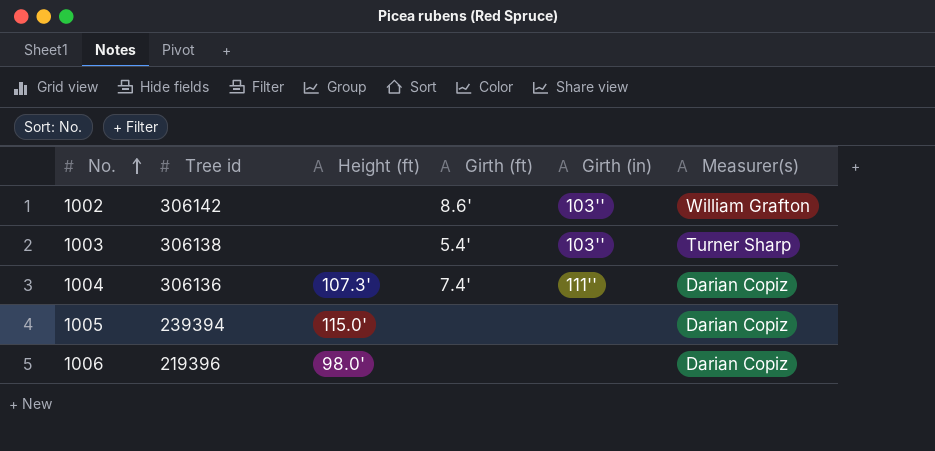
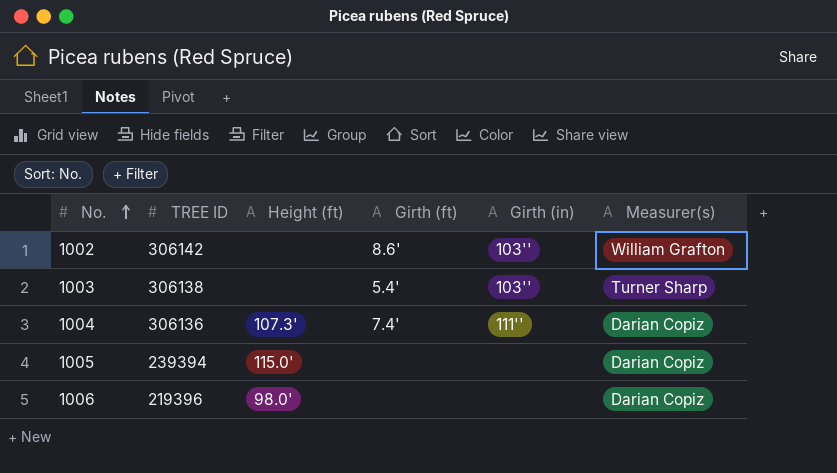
column name: Tree id -> TREE ID

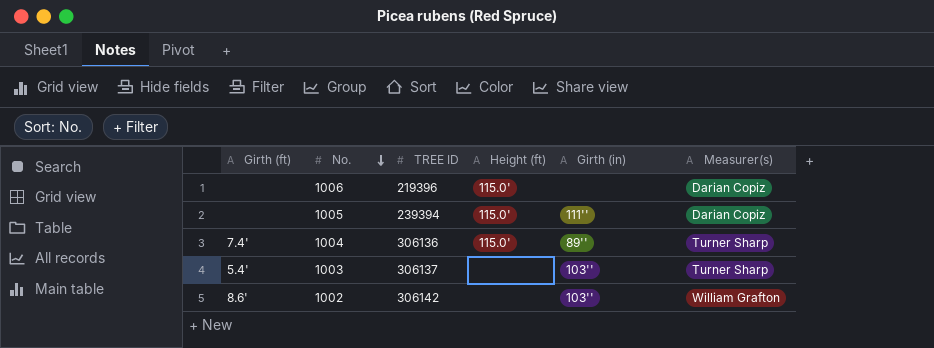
row order: No. ascending -> No. descending
column Girth (ft) | position: 4 -> 1
1006 | Height (ft): 98.0' -> 115.0'
1005 | Girth (in): none -> 111''
1004 | Height (ft): 107.3' -> 115.0'
1004 | Girth (in): 111'' -> 89''
1004 | Measurer(s): Darian Copiz -> Turner Sharp
1003 | TREE ID: 306138 -> 306137

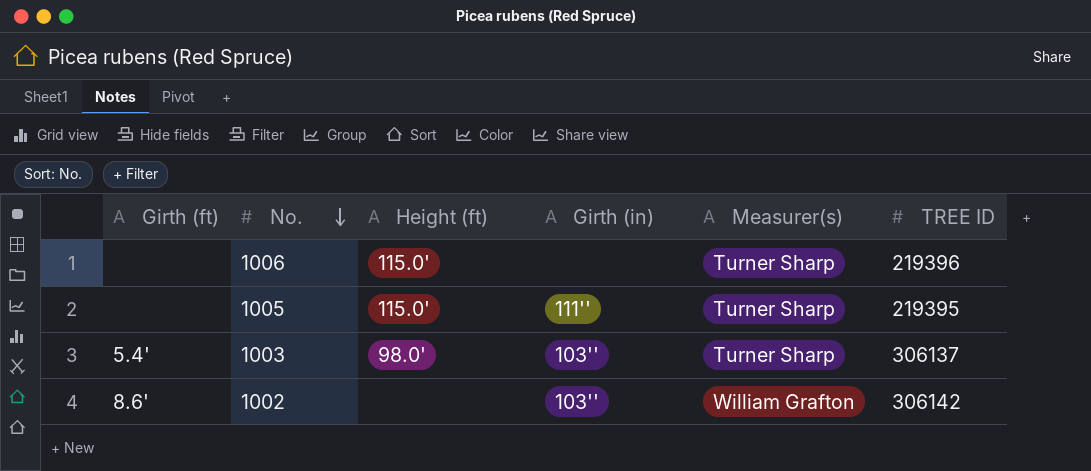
column TREE ID | position: 3 -> 6
row 1004: 7.4' | 306136 | 115.0' | 89'' | Turner Sharp -> none
1006 | Measurer(s): Darian Copiz -> Turner Sharp
1005 | Measurer(s): Darian Copiz -> Turner Sharp
1005 | TREE ID: 239394 -> 219395
1003 | Height (ft): none -> 98.0'

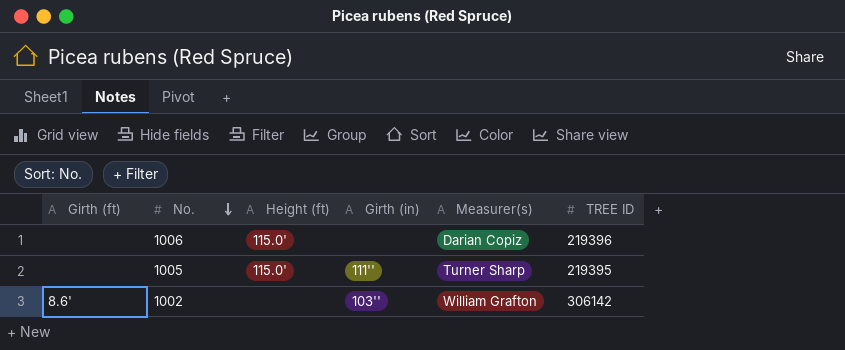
row 1003: 5.4' | 98.0' | 103'' | Turner Sharp | 306137 -> none
1006 | Measurer(s): Turner Sharp -> Darian Copiz

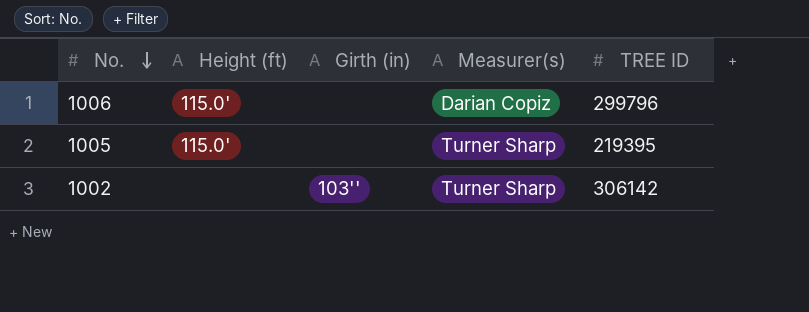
column Girth (ft) | position: 1 -> none
1006 | TREE ID: 219396 -> 299796
1005 | Girth (in): 111'' -> none
1002 | Measurer(s): William Grafton -> Turner Sharp

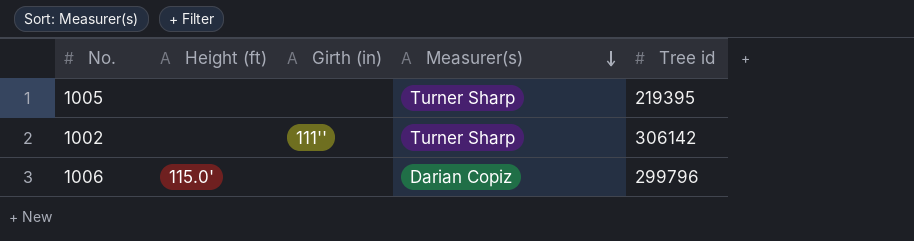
row order: No. descending -> Measurer(s) descending
column name: TREE ID -> Tree id
1005 | Height (ft): 115.0' -> none
1002 | Girth (in): 103'' -> 111''

